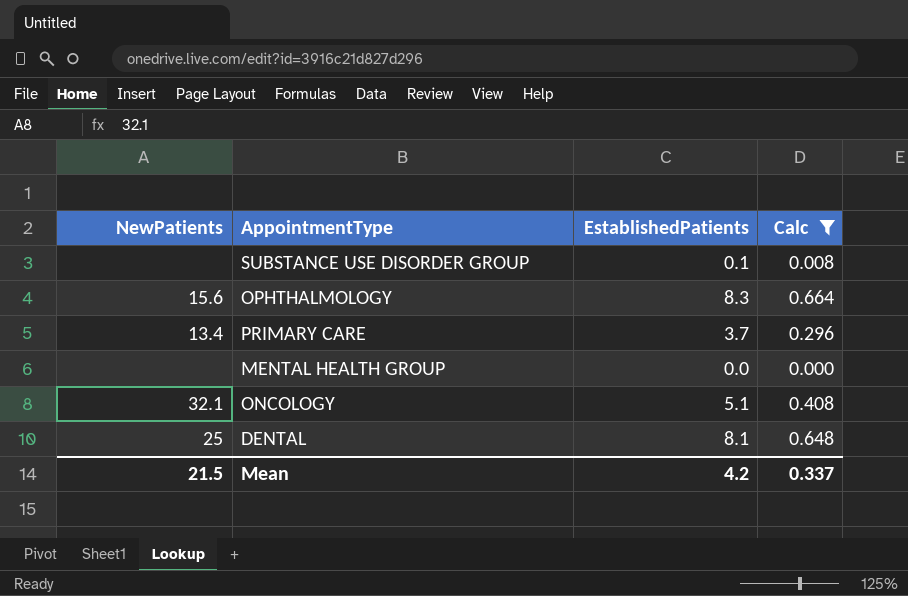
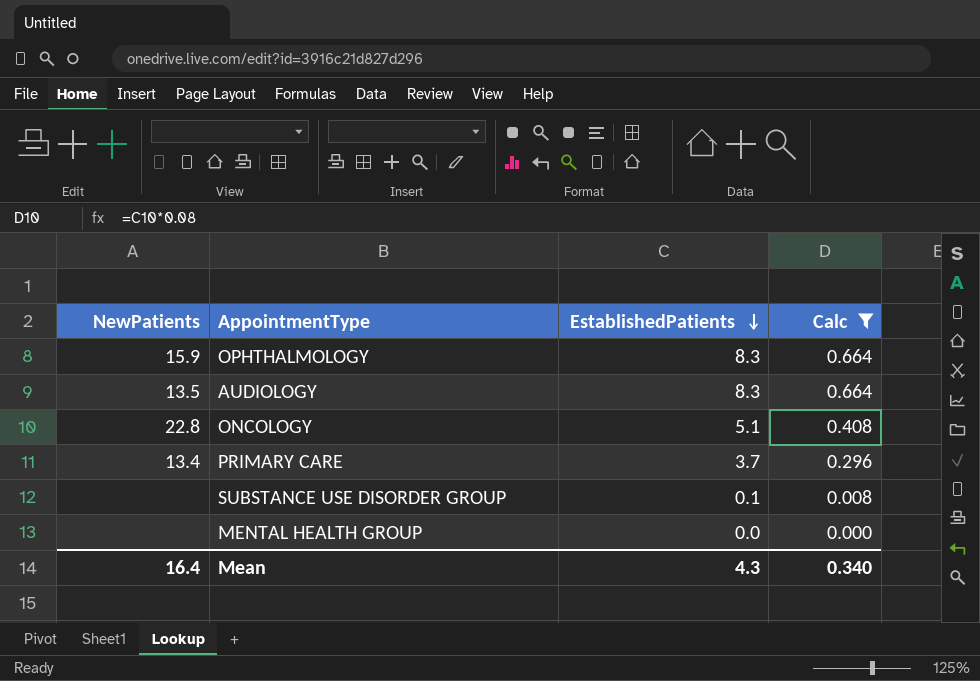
row order: none -> EstablishedPatients descending
row DENTAL: 25 | 8.1 | 0.648 -> none
OPHTHALMOLOGY | NewPatients: 15.6 -> 15.9
row AUDIOLOGY: none -> 13.5 | 8.3 | 0.664
ONCOLOGY | NewPatients: 32.1 -> 22.8
Mean | NewPatients: 21.5 -> 16.4
Mean | EstablishedPatients: 4.2 -> 4.3
Mean | Calc: 0.337 -> 0.340

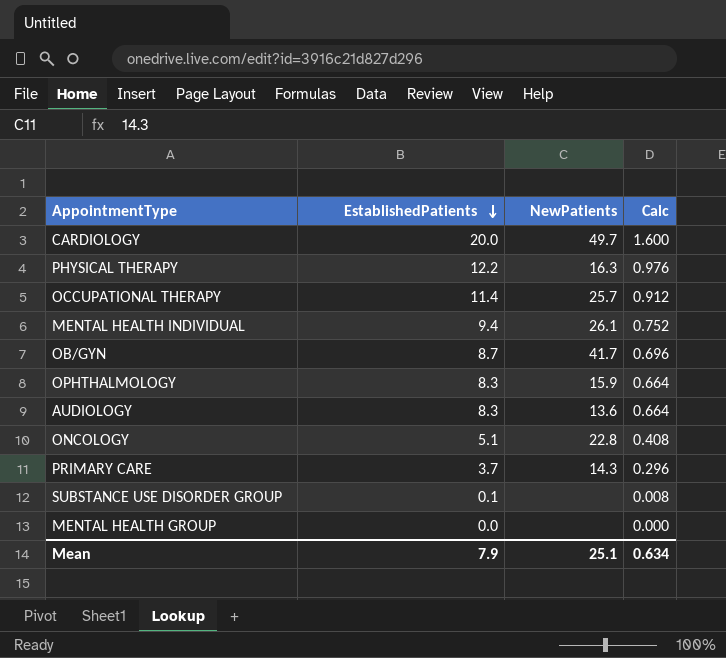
filter: Calc <= 0.664 -> none
column NewPatients | position: 1 -> 3
AUDIOLOGY | NewPatients: 13.5 -> 13.6
PRIMARY CARE | NewPatients: 13.4 -> 14.3
Mean | EstablishedPatients: 4.3 -> 7.9
Mean | NewPatients: 16.4 -> 25.1
Mean | Calc: 0.340 -> 0.634

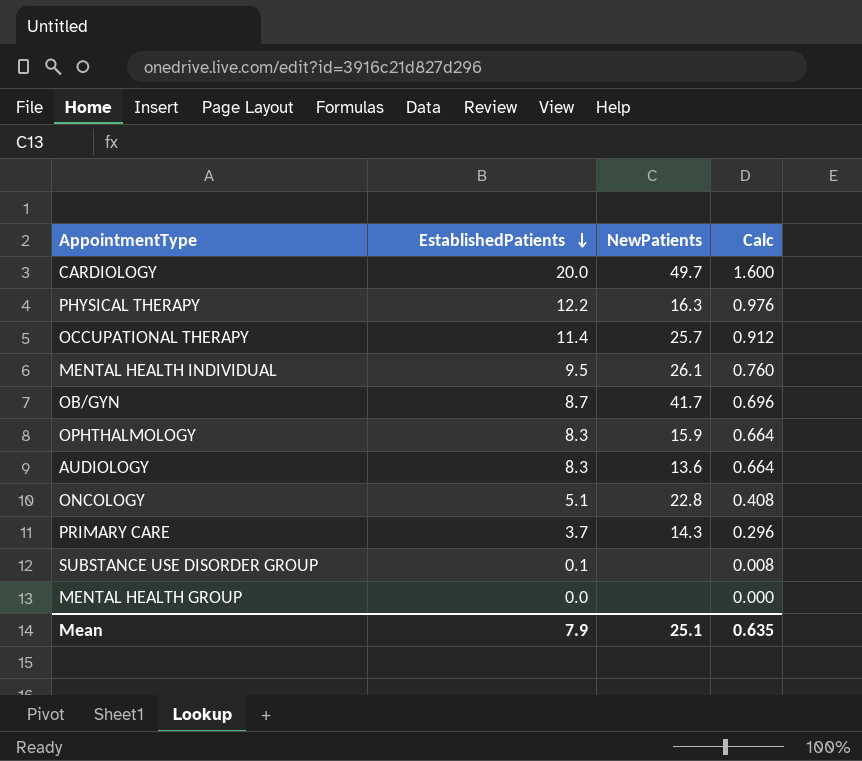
MENTAL HEALTH INDIVIDUAL | EstablishedPatients: 9.4 -> 9.5
MENTAL HEALTH INDIVIDUAL | Calc: 0.752 -> 0.760
Mean | Calc: 0.634 -> 0.635

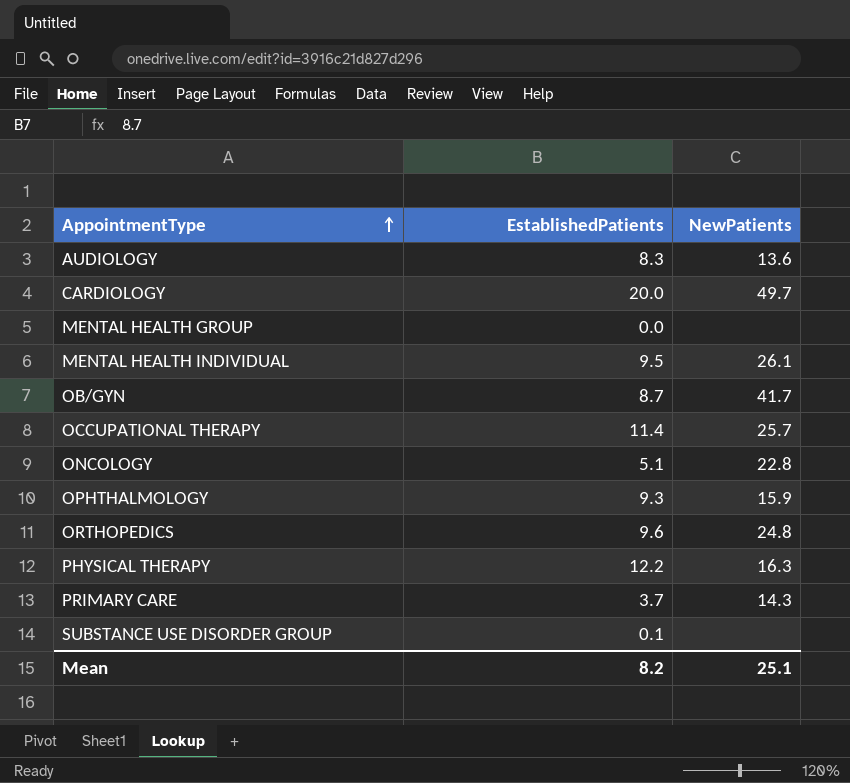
row order: EstablishedPatients descending -> AppointmentType ascending
column Calc | formula: [EstablishedPatients] * 0.08 -> none
OPHTHALMOLOGY | EstablishedPatients: 8.3 -> 9.3
row ORTHOPEDICS: none -> 9.6 | 24.8
Mean | EstablishedPatients: 7.9 -> 8.2

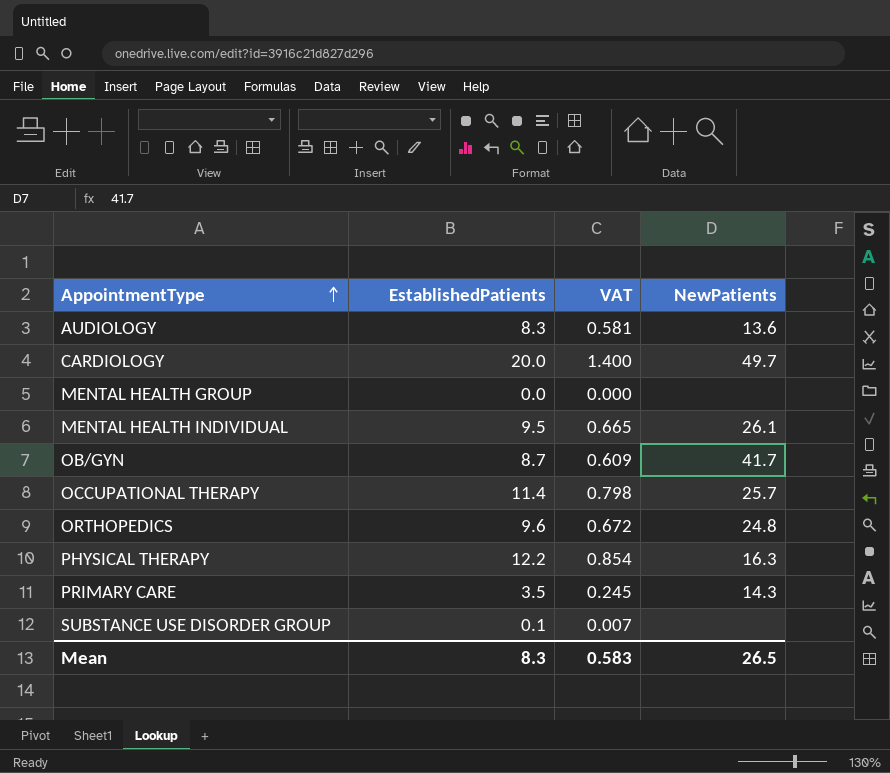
column VAT | formula: none -> [EstablishedPatients] * 0.07
row ONCOLOGY: 5.1 | 22.8 -> none
row OPHTHALMOLOGY: 9.3 | 15.9 -> none
PRIMARY CARE | EstablishedPatients: 3.7 -> 3.5
Mean | EstablishedPatients: 8.2 -> 8.3
Mean | NewPatients: 25.1 -> 26.5

